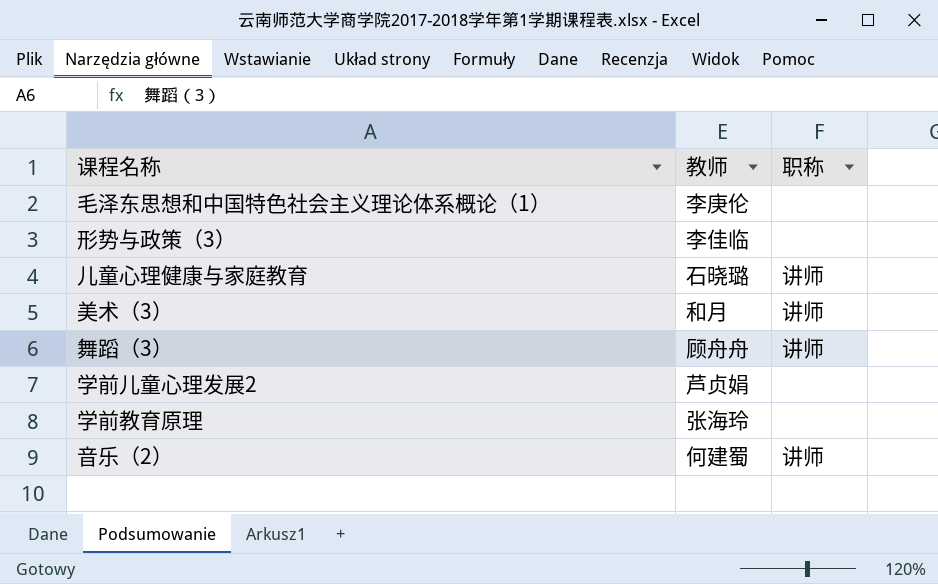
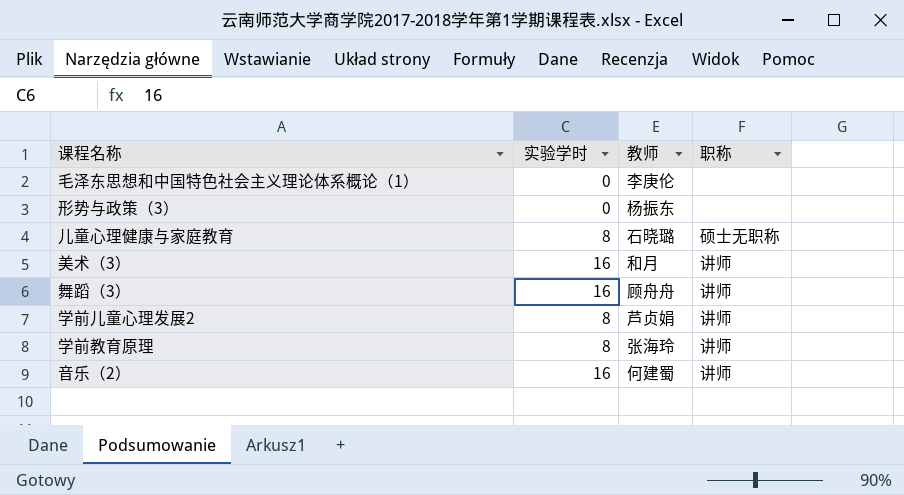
column 实验学时 | position: none -> 2
形势与政策（3） | 教师: 李佳临 -> 杨振东
儿童心理健康与家庭教育 | 职称: 讲师 -> 硕士无职称
学前儿童心理发展2 | 职称: none -> 讲师
学前教育原理 | 职称: none -> 讲师

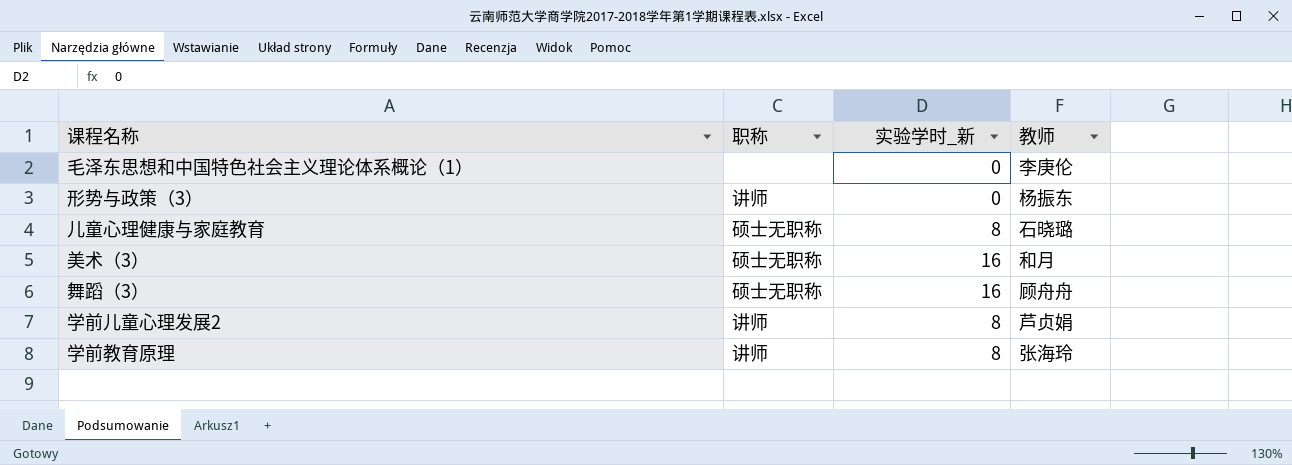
column 职称 | position: 4 -> 2
column name: 实验学时 -> 实验学时_新
row 音乐（2）: 16 | 何建蜀 | 讲师 -> none
形势与政策（3） | 职称: none -> 讲师
美术（3） | 职称: 讲师 -> 硕士无职称
舞蹈（3） | 职称: 讲师 -> 硕士无职称

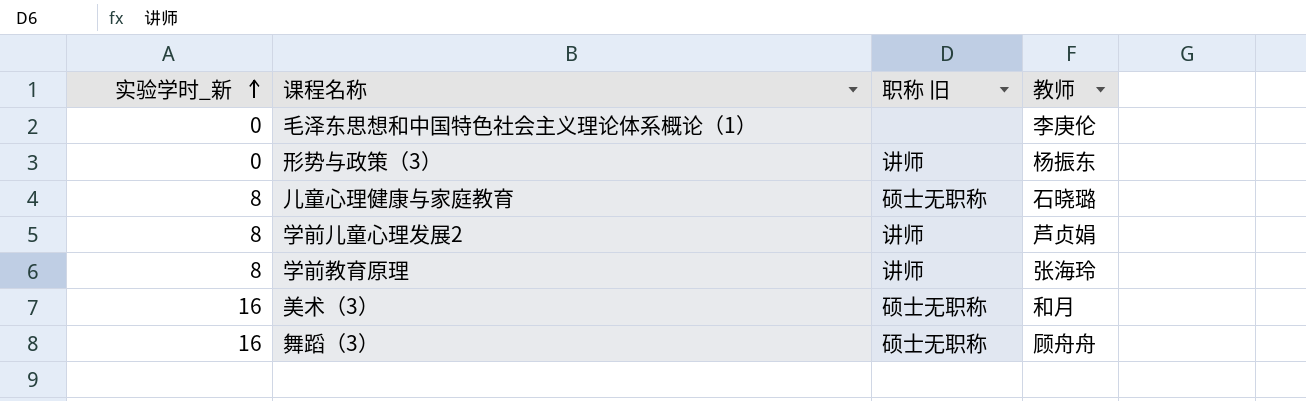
row order: none -> 实验学时_新 ascending
column 实验学时_新 | position: 3 -> 1
column name: 职称 -> 职称 旧

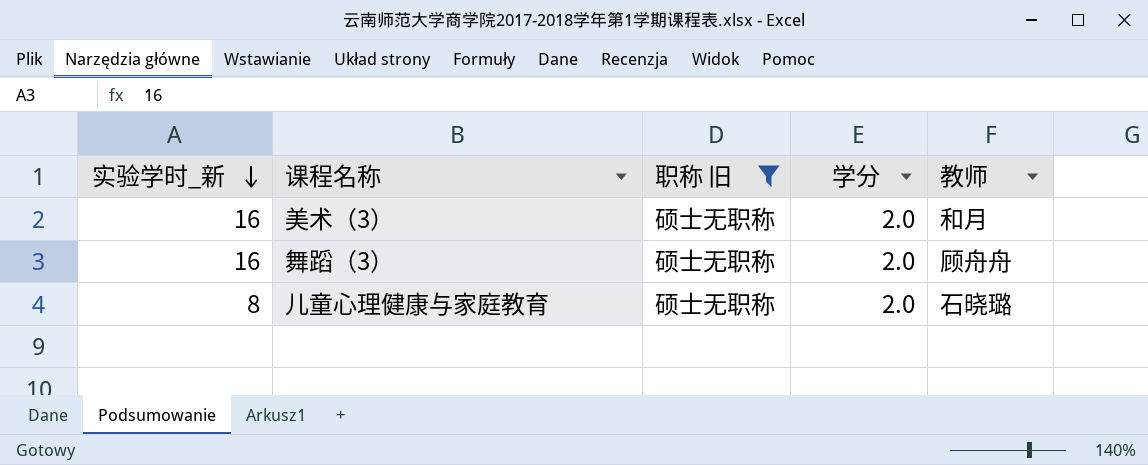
filter: none -> 职称 旧 = 硕士无职称
row order: 实验学时_新 ascending -> 实验学时_新 descending
column 学分 | position: none -> 4

